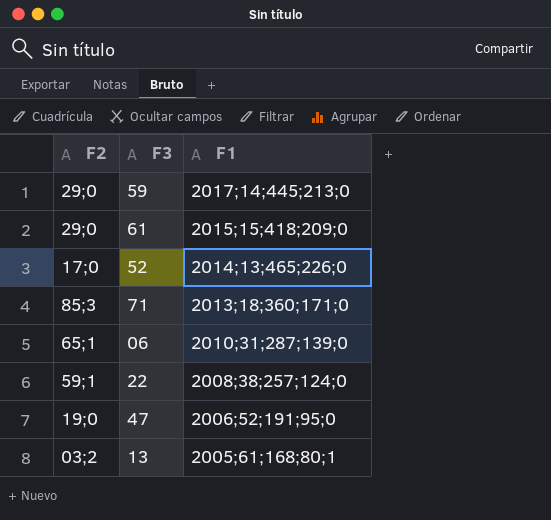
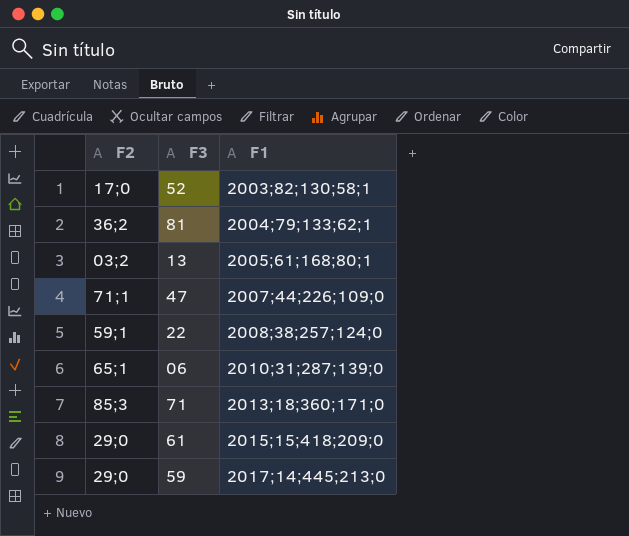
row order: F1 descending -> F1 ascending
52 | F1: 2014;13;465;226;0 -> 2003;82;130;58;1
row 81: none -> 36;2 | 2004;79;133;62;1
47 | F2: 19;0 -> 71;1
47 | F1: 2006;52;191;95;0 -> 2007;44;226;109;0

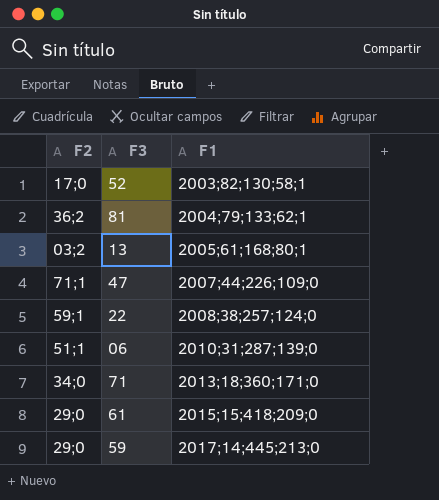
06 | F2: 65;1 -> 51;1
71 | F2: 85;3 -> 34;0

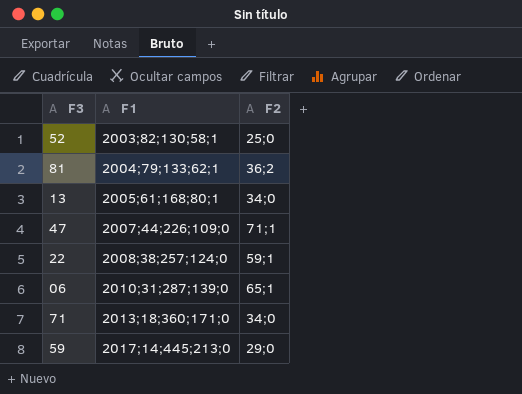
column F2 | position: 1 -> 3
row 61: 29;0 | 2015;15;418;209;0 -> none
52 | F2: 17;0 -> 25;0
13 | F2: 03;2 -> 34;0
06 | F2: 51;1 -> 65;1

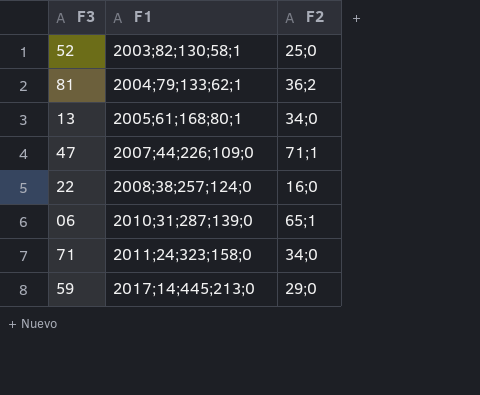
22 | F2: 59;1 -> 16;0
71 | F1: 2013;18;360;171;0 -> 2011;24;323;158;0

